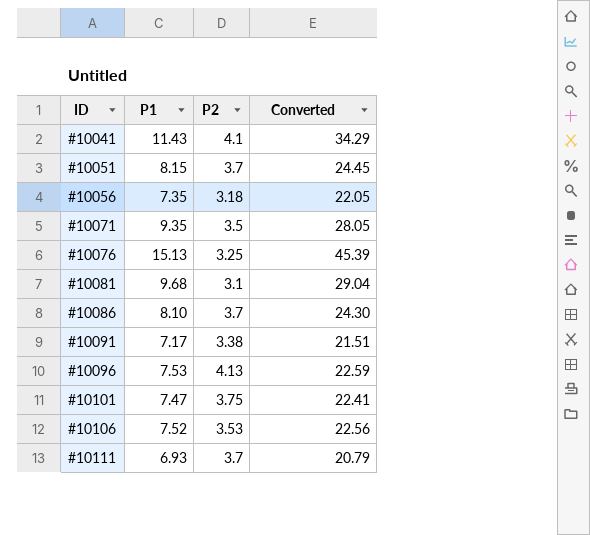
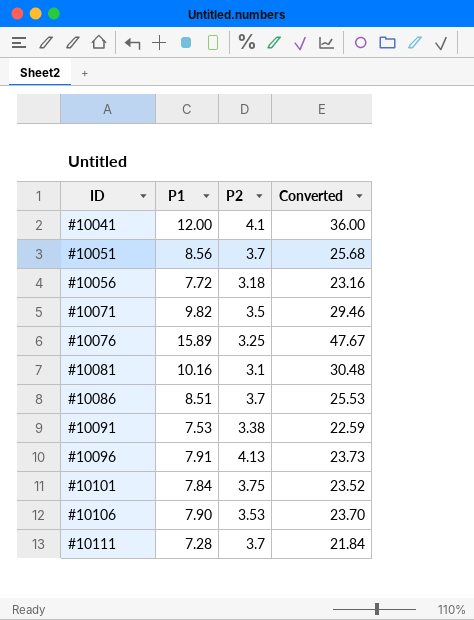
#10041 | P1: 11.43 -> 12.00
#10041 | Converted: 34.29 -> 36.00
#10051 | P1: 8.15 -> 8.56
#10051 | Converted: 24.45 -> 25.68
#10056 | P1: 7.35 -> 7.72
#10056 | Converted: 22.05 -> 23.16
#10071 | P1: 9.35 -> 9.82
#10071 | Converted: 28.05 -> 29.46
#10076 | P1: 15.13 -> 15.89
#10076 | Converted: 45.39 -> 47.67
#10081 | P1: 9.68 -> 10.16
#10081 | Converted: 29.04 -> 30.48
#10086 | P1: 8.10 -> 8.51
#10086 | Converted: 24.30 -> 25.53
#10091 | P1: 7.17 -> 7.53
#10091 | Converted: 21.51 -> 22.59
#10096 | P1: 7.53 -> 7.91
#10096 | Converted: 22.59 -> 23.73
#10101 | P1: 7.47 -> 7.84
#10101 | Converted: 22.41 -> 23.52
#10106 | P1: 7.52 -> 7.90
#10106 | Converted: 22.56 -> 23.70
#10111 | P1: 6.93 -> 7.28
#10111 | Converted: 20.79 -> 21.84

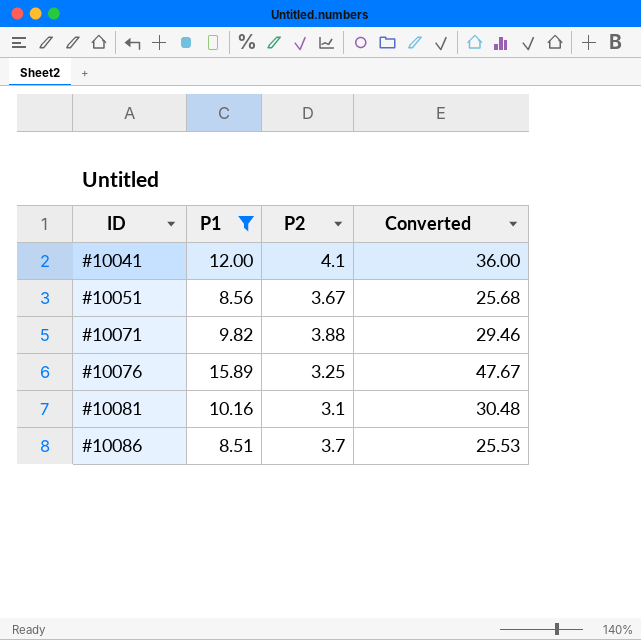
filter: none -> P1 >= 8.51
#10051 | P2: 3.7 -> 3.67
#10071 | P2: 3.5 -> 3.88

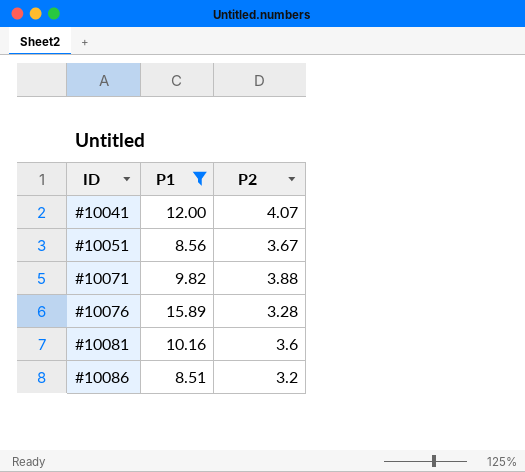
column Converted | formula: [P1] * 3 -> none
#10041 | P2: 4.1 -> 4.07
#10076 | P2: 3.25 -> 3.28
#10081 | P2: 3.1 -> 3.6
#10086 | P2: 3.7 -> 3.2

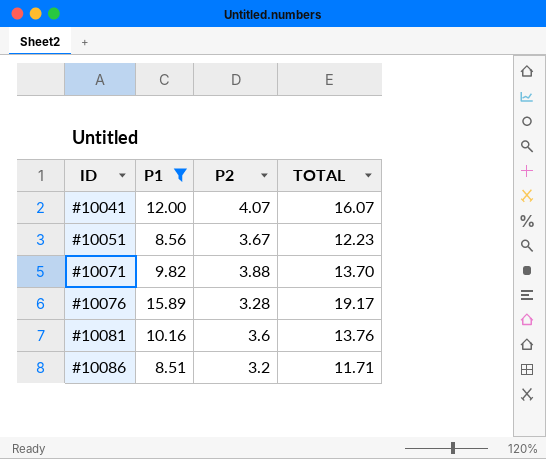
column TOTAL | formula: none -> [P1] + [P2]

